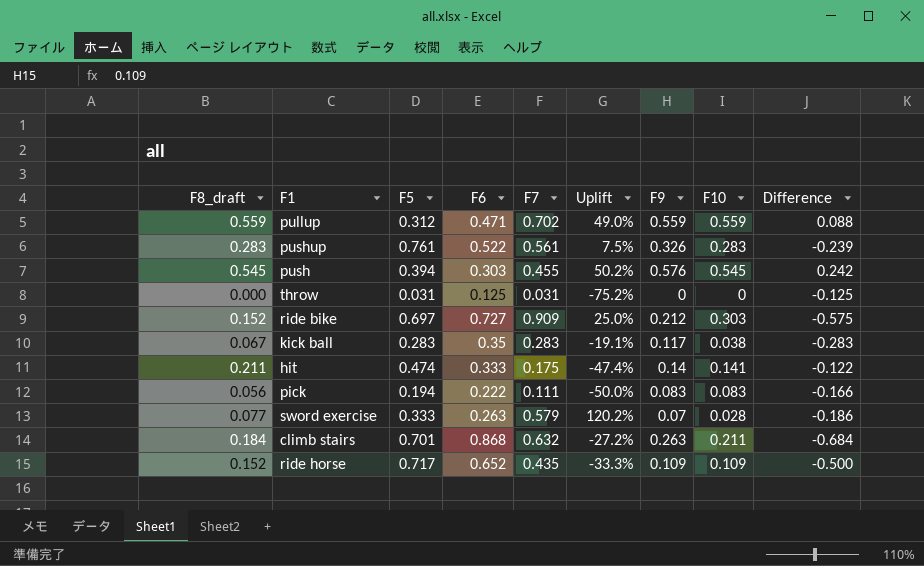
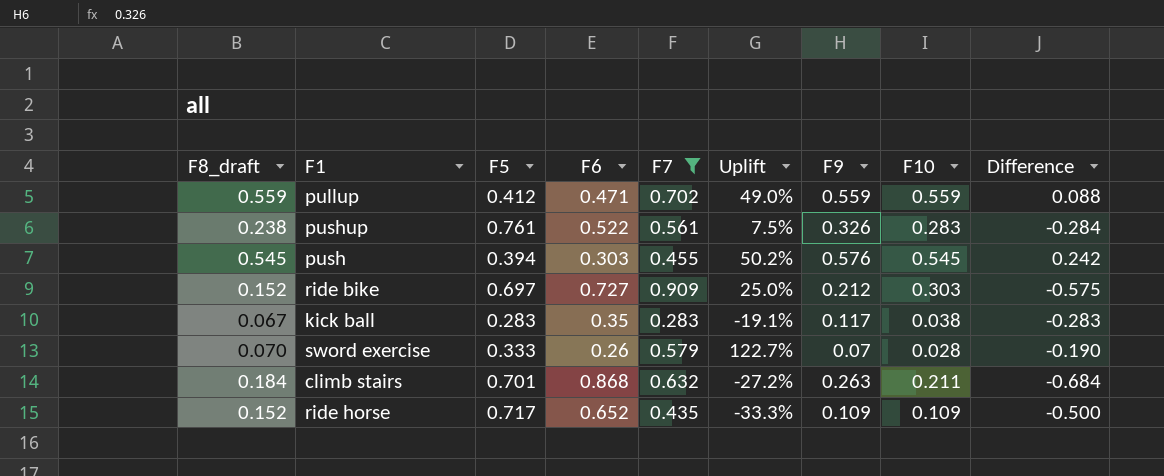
filter: none -> F7 >= 0.283
pullup | F5: 0.312 -> 0.412
pushup | F8_draft: 0.283 -> 0.238
pushup | Difference: -0.239 -> -0.284
sword exercise | F8_draft: 0.077 -> 0.070
sword exercise | F6: 0.263 -> 0.26
sword exercise | Uplift: 120.2% -> 122.7%
sword exercise | Difference: -0.186 -> -0.190

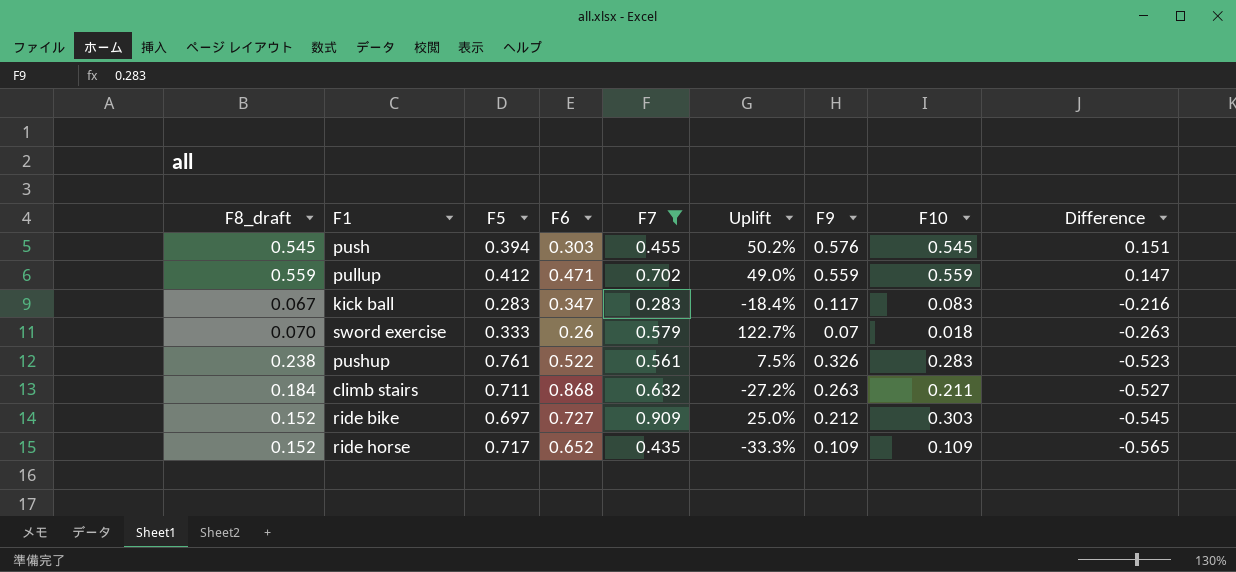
row order: none -> Difference descending
column Difference | formula: [F8_draft] - [F6] -> [F8_draft] - [F5]
kick ball | F6: 0.35 -> 0.347
kick ball | Uplift: -19.1% -> -18.4%
kick ball | F10: 0.038 -> 0.083
sword exercise | F10: 0.028 -> 0.018
climb stairs | F5: 0.701 -> 0.711

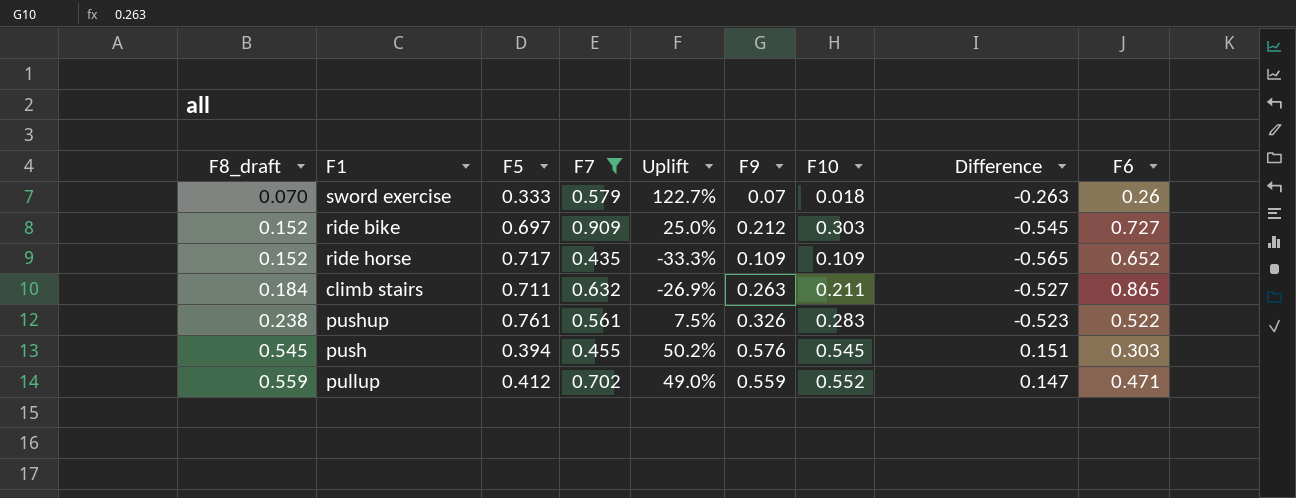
row order: Difference descending -> F8_draft ascending
column F6 | position: 4 -> 9
row kick ball: 0.067 | 0.283 | 0.347 | 0.283 | -18.4% | 0.117 | 0.083 | -0.216 -> none
climb stairs | Uplift: -27.2% -> -26.9%
climb stairs | F6: 0.868 -> 0.865
pullup | F10: 0.559 -> 0.552

